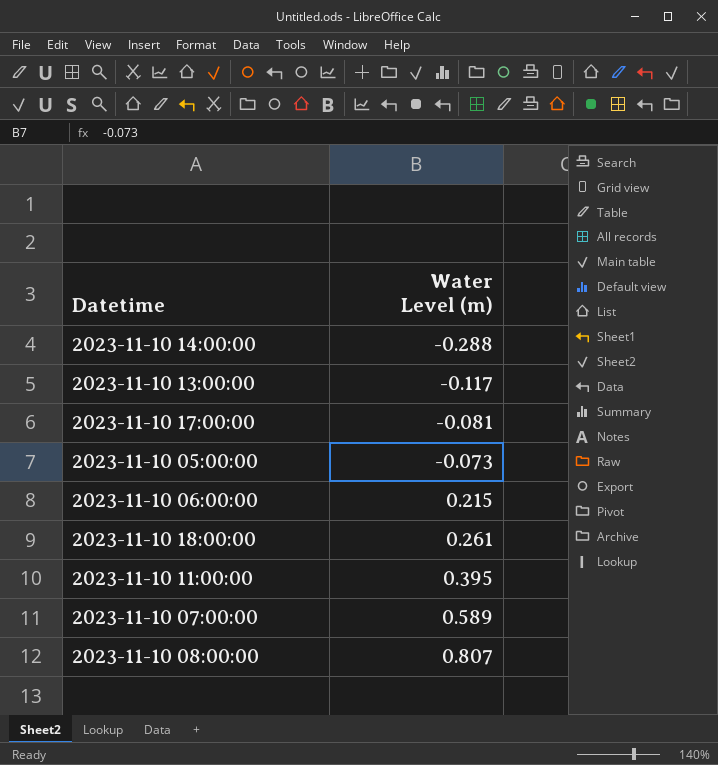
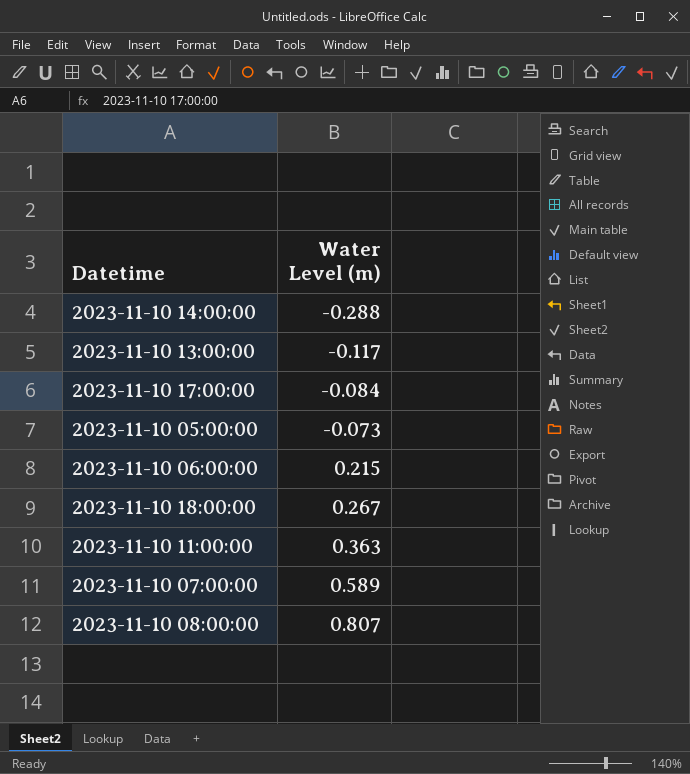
2023-11-10 17:00:00 | Water Level (m): -0.081 -> -0.084
2023-11-10 18:00:00 | Water Level (m): 0.261 -> 0.267
2023-11-10 11:00:00 | Water Level (m): 0.395 -> 0.363

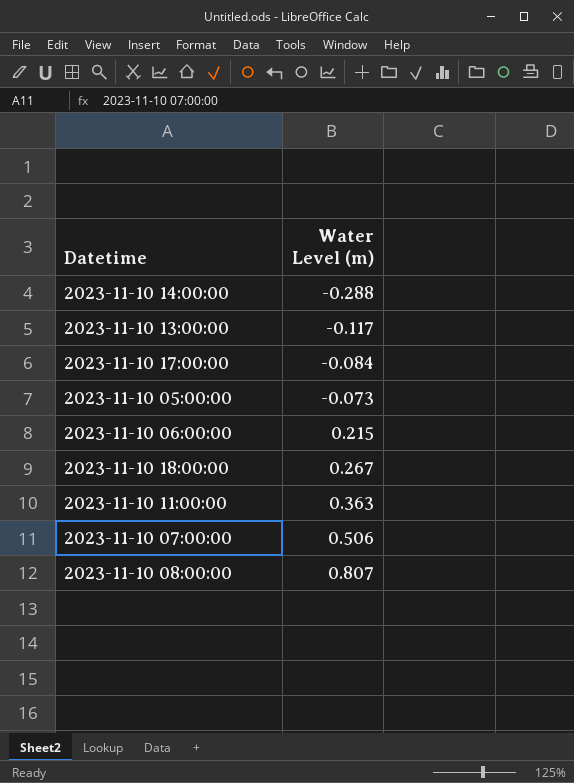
2023-11-10 07:00:00 | Water Level (m): 0.589 -> 0.506

